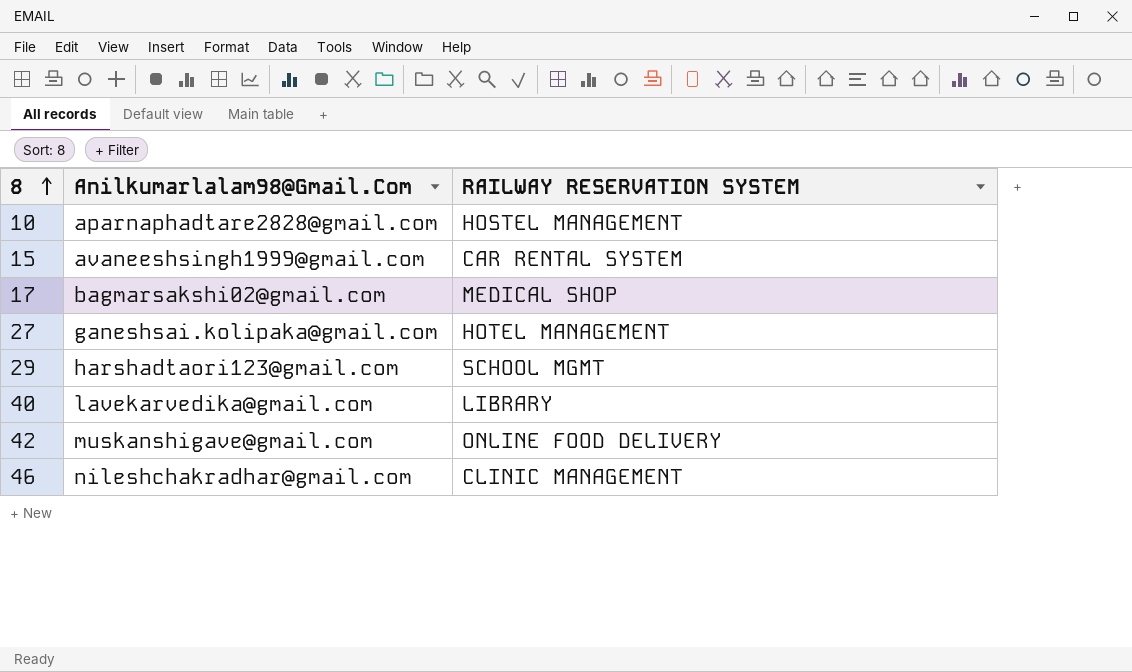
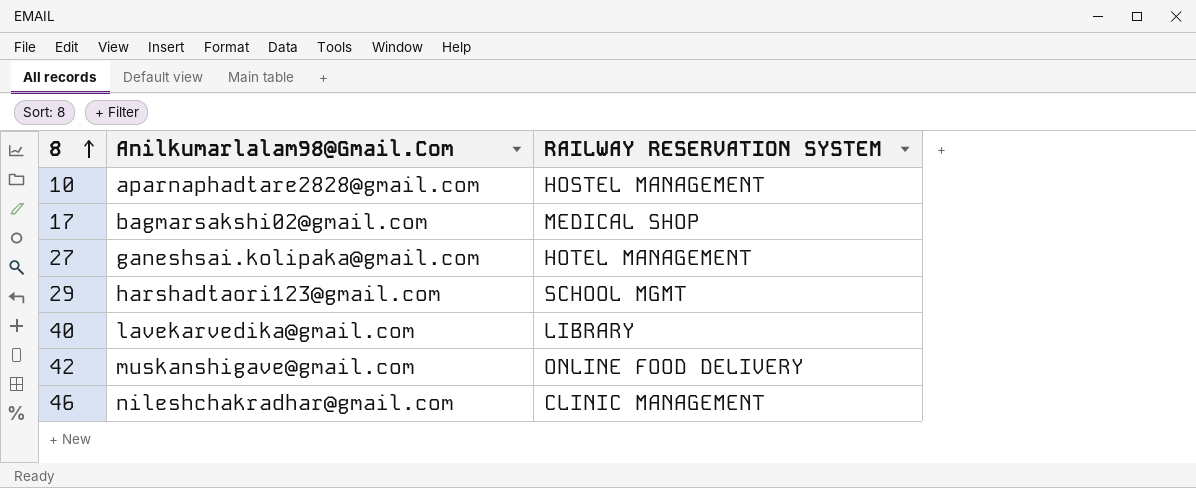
row 15: avaneeshsingh1999@gmail.com | CAR RENTAL SYSTEM -> none

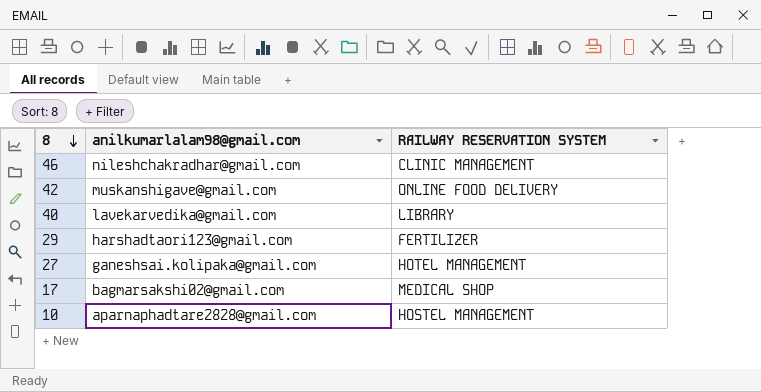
row order: 8 ascending -> 8 descending
column name: Anilkumarlalam98@Gmail.Com -> anilkumarlalam98@gmail.com
29 | RAILWAY RESERVATION SYSTEM: SCHOOL MGMT -> FERTILIZER

